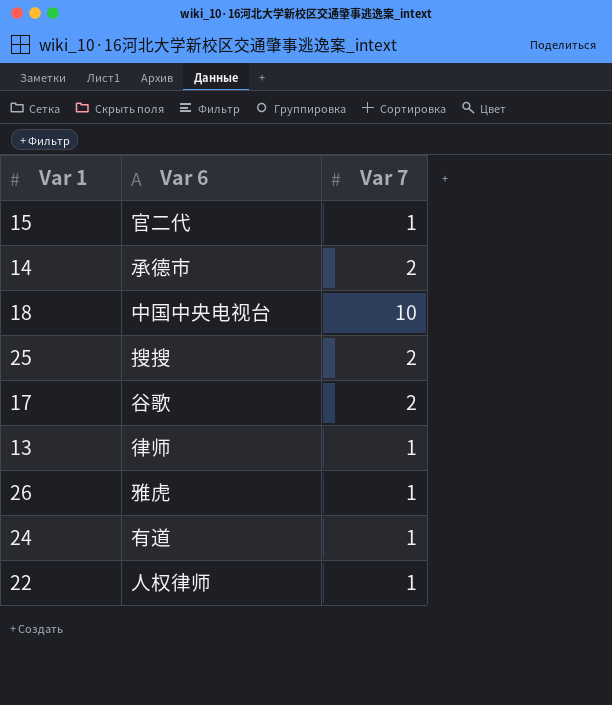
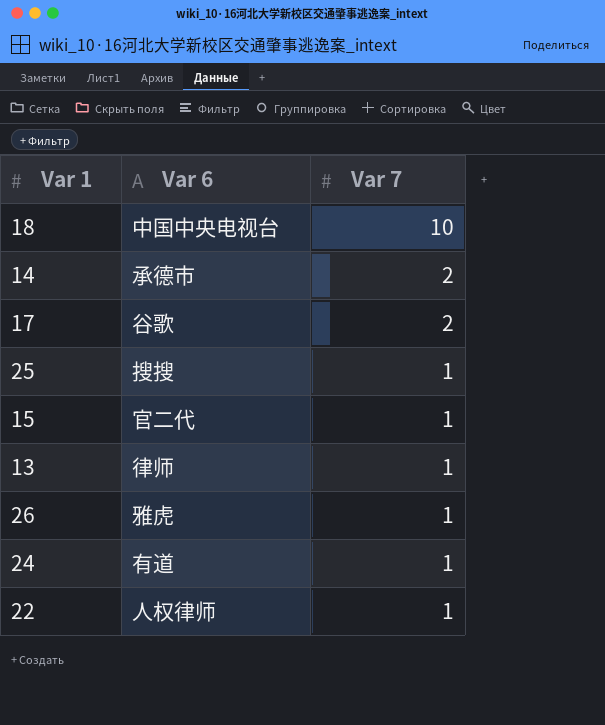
row order: none -> Var 7 descending
25 | Var 7: 2 -> 1

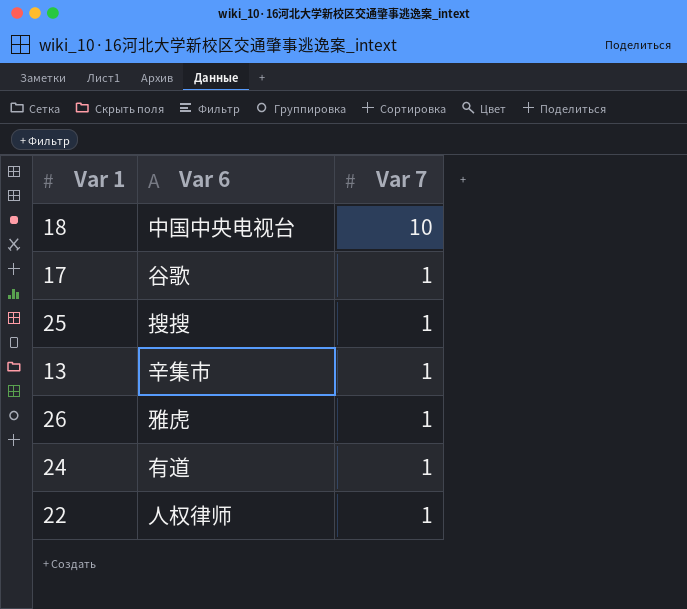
row 14: 承德市 | 2 -> none
row 15: 官二代 | 1 -> none
17 | Var 7: 2 -> 1
13 | Var 6: 律师 -> 辛集市

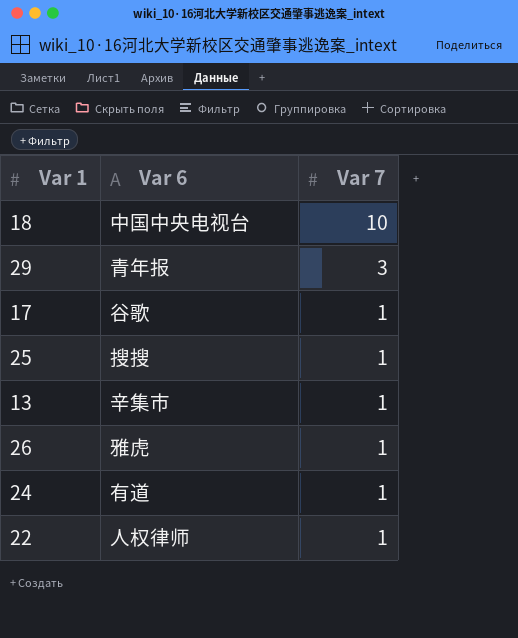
row 29: none -> 青年报 | 3

